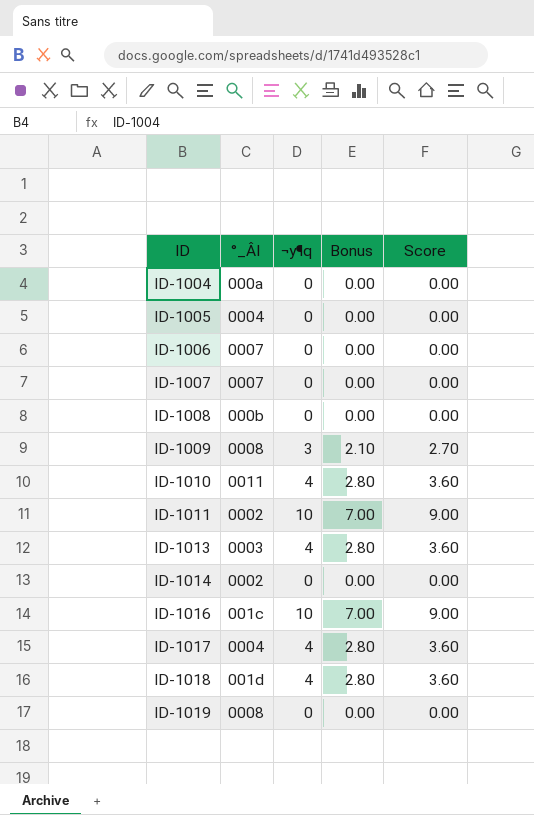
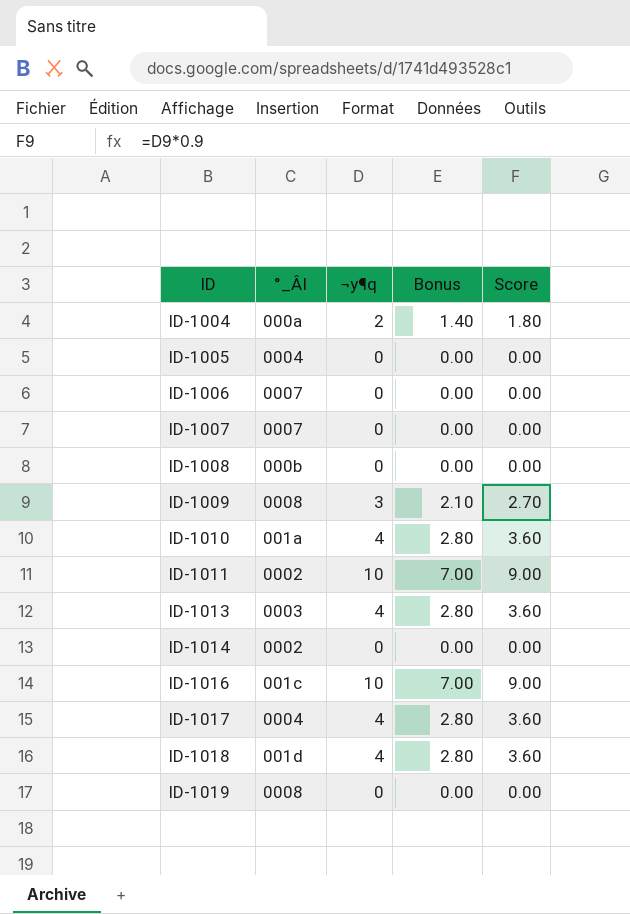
ID-1004 | ¬y¶q: 0 -> 2
ID-1004 | Bonus: 0.00 -> 1.40
ID-1004 | Score: 0.00 -> 1.80
ID-1010 | °_ÂI: 0011 -> 001a

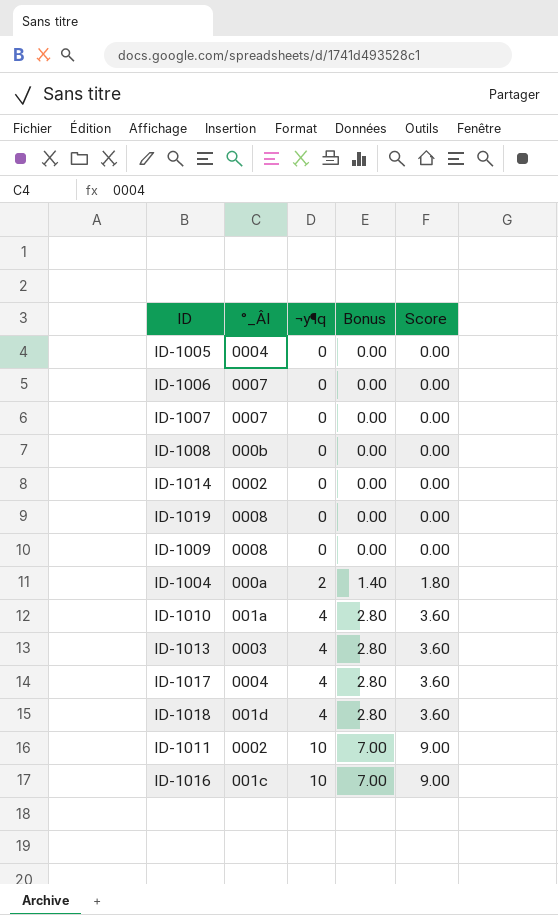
row order: ID ascending -> ¬y¶q ascending
ID-1009 | ¬y¶q: 3 -> 0
ID-1009 | Bonus: 2.10 -> 0.00
ID-1009 | Score: 2.70 -> 0.00

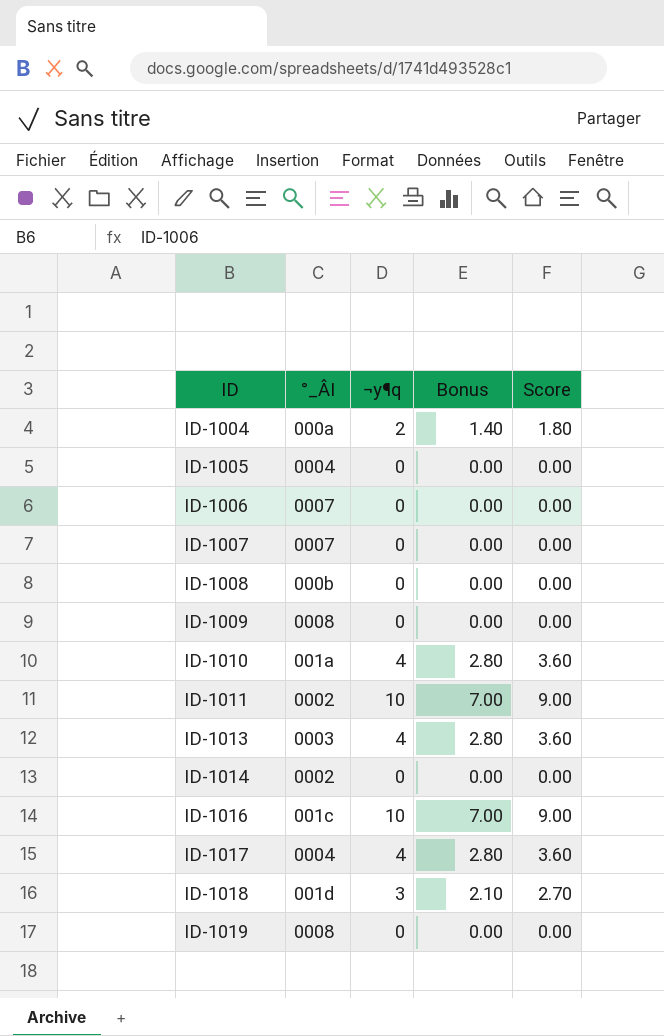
row order: ¬y¶q ascending -> ID ascending
ID-1018 | ¬y¶q: 4 -> 3
ID-1018 | Bonus: 2.80 -> 2.10
ID-1018 | Score: 3.60 -> 2.70

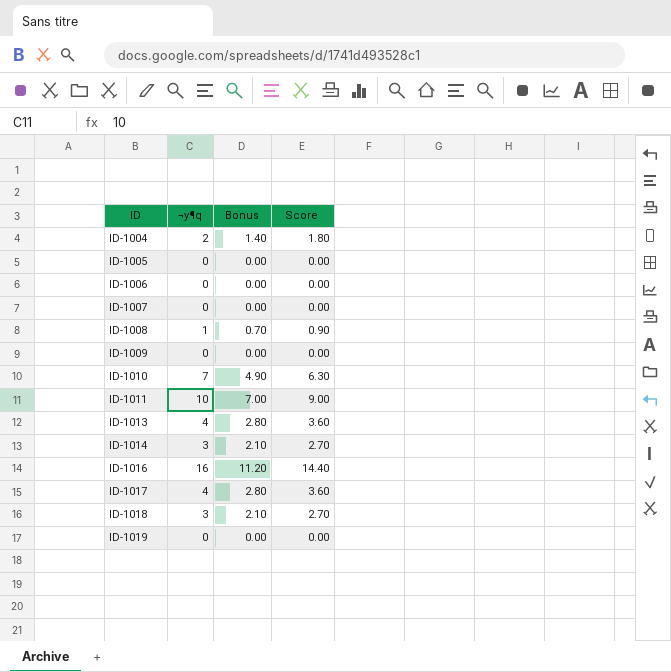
column °_ÂI | position: 2 -> none
ID-1008 | ¬y¶q: 0 -> 1
ID-1008 | Bonus: 0.00 -> 0.70
ID-1008 | Score: 0.00 -> 0.90
ID-1010 | ¬y¶q: 4 -> 7
ID-1010 | Bonus: 2.80 -> 4.90
ID-1010 | Score: 3.60 -> 6.30
ID-1014 | ¬y¶q: 0 -> 3
ID-1014 | Bonus: 0.00 -> 2.10
ID-1014 | Score: 0.00 -> 2.70
ID-1016 | ¬y¶q: 10 -> 16
ID-1016 | Bonus: 7.00 -> 11.20
ID-1016 | Score: 9.00 -> 14.40

